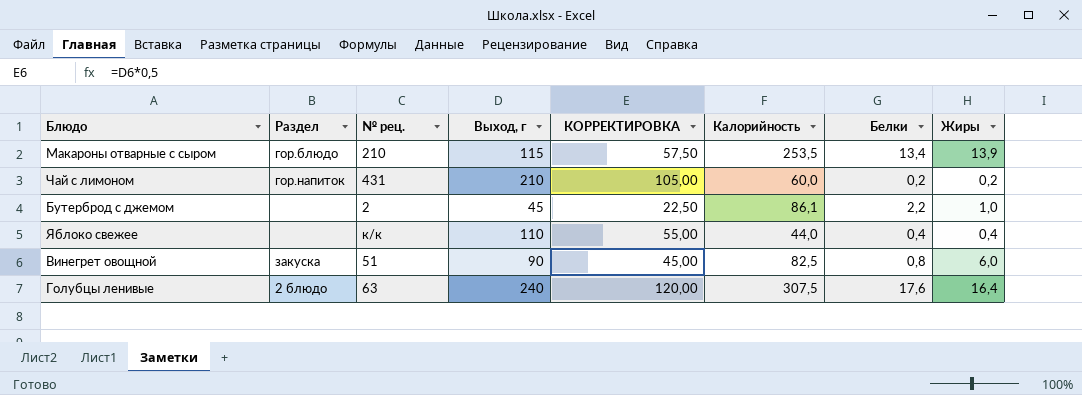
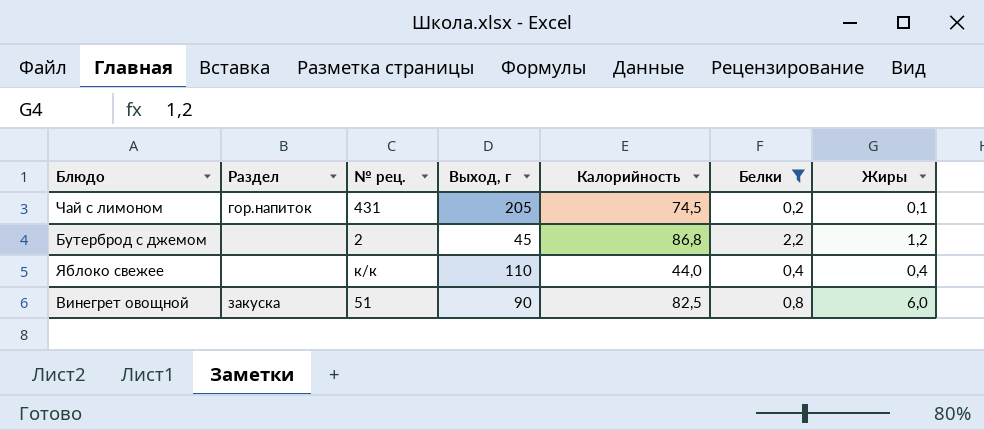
filter: none -> Белки <= 2,2
column КОРРЕКТИРОВКА | formula: [Выход, г] * 0,5 -> none
Чай с лимоном | Выход, г: 210 -> 205
Чай с лимоном | Калорийность: 60,0 -> 74,5
Чай с лимоном | Жиры: 0,2 -> 0,1
Бутерброд с джемом | Калорийность: 86,1 -> 86,8
Бутерброд с джемом | Жиры: 1,0 -> 1,2

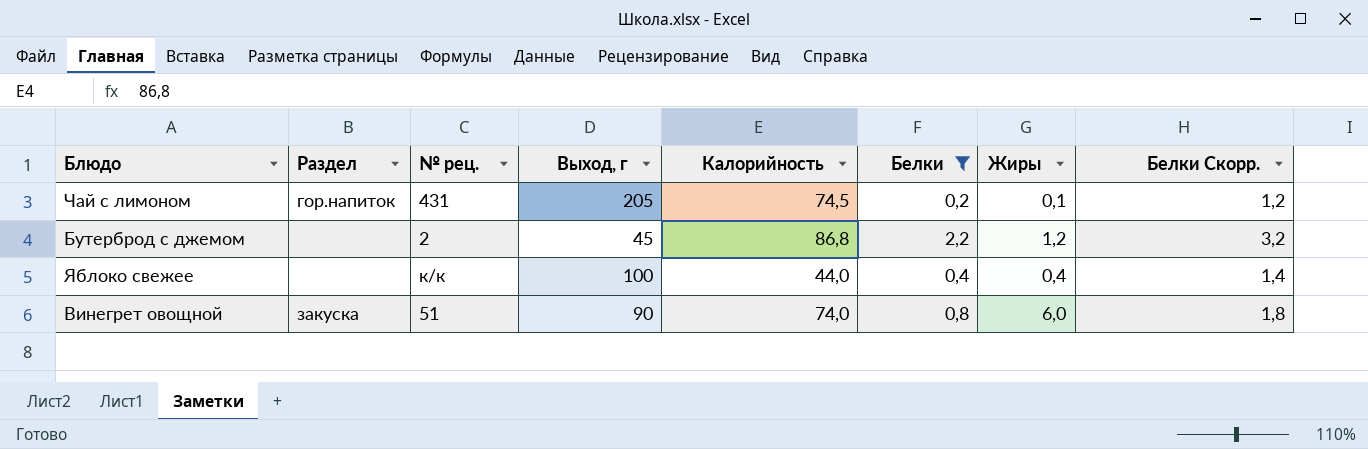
column Белки Скорр. | formula: none -> [Белки] + 1
Яблоко свежее | Выход, г: 110 -> 100
Винегрет овощной | Калорийность: 82,5 -> 74,0

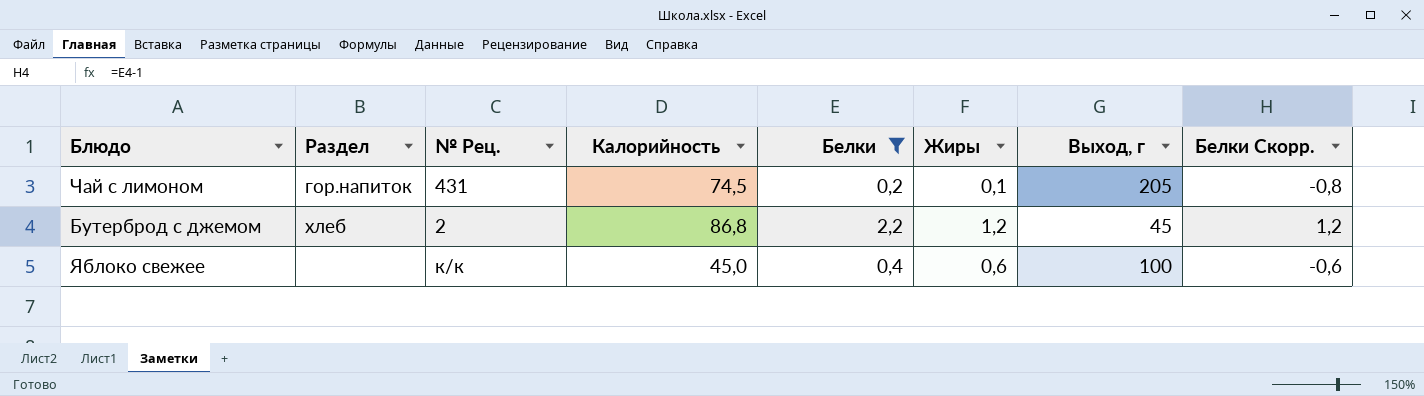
column name: № рец. -> № Рец.
column Выход, г | position: 4 -> 7
column Белки Скорр. | formula: [Белки] + 1 -> [Белки] - 1
row Винегрет овощной: закуска | 51 | 90 | 74,0 | 0,8 | 6,0 | 1,8 -> none
Бутерброд с джемом | Раздел: none -> хлеб
Яблоко свежее | Калорийность: 44,0 -> 45,0
Яблоко свежее | Жиры: 0,4 -> 0,6

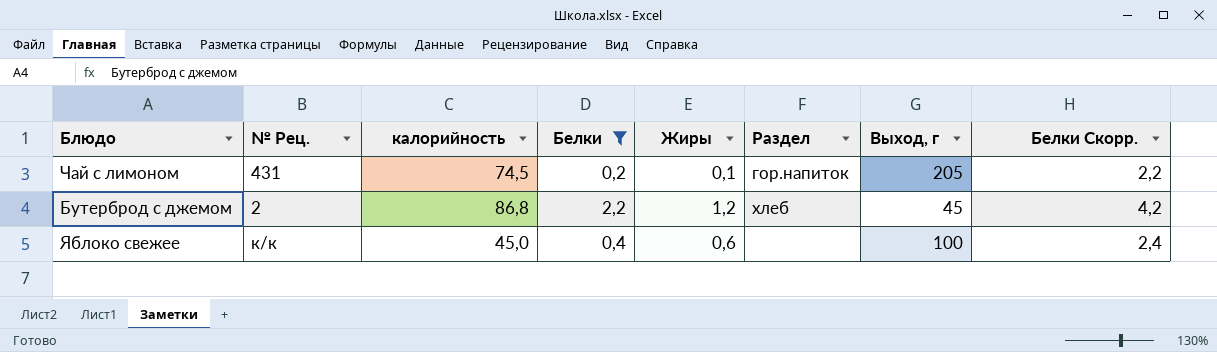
column name: Калорийность -> калорийность
column Раздел | position: 2 -> 6
column Белки Скорр. | formula: [Белки] - 1 -> [Белки] + 2

